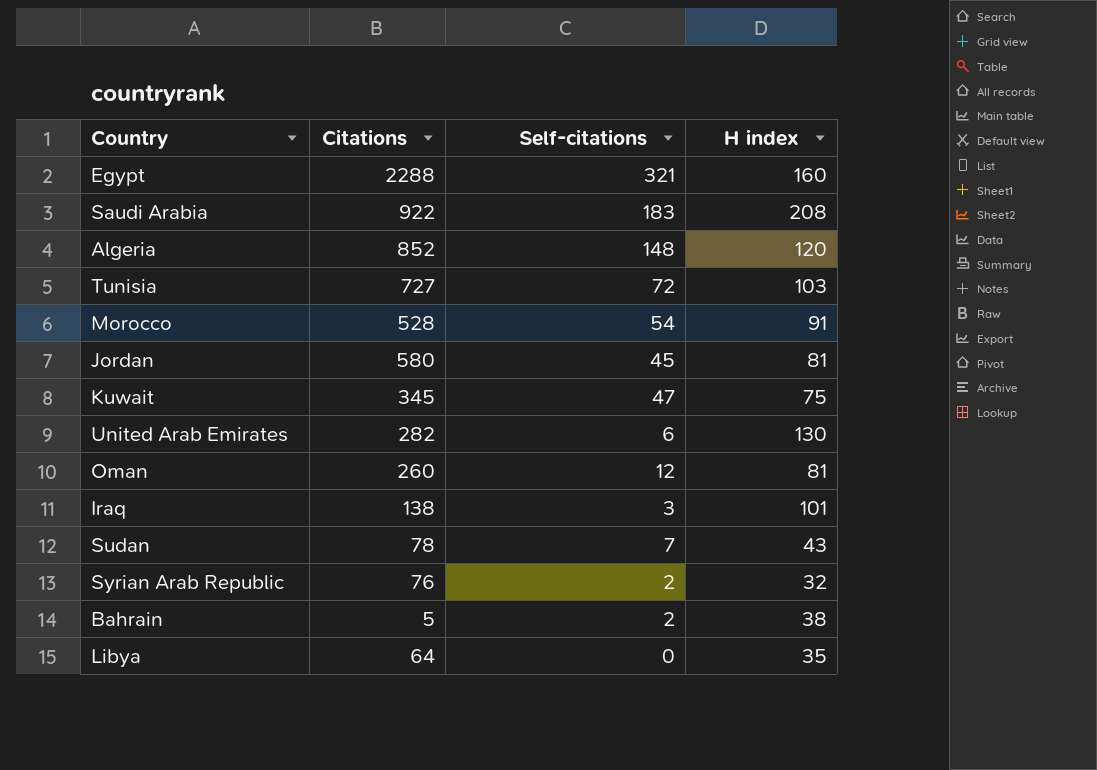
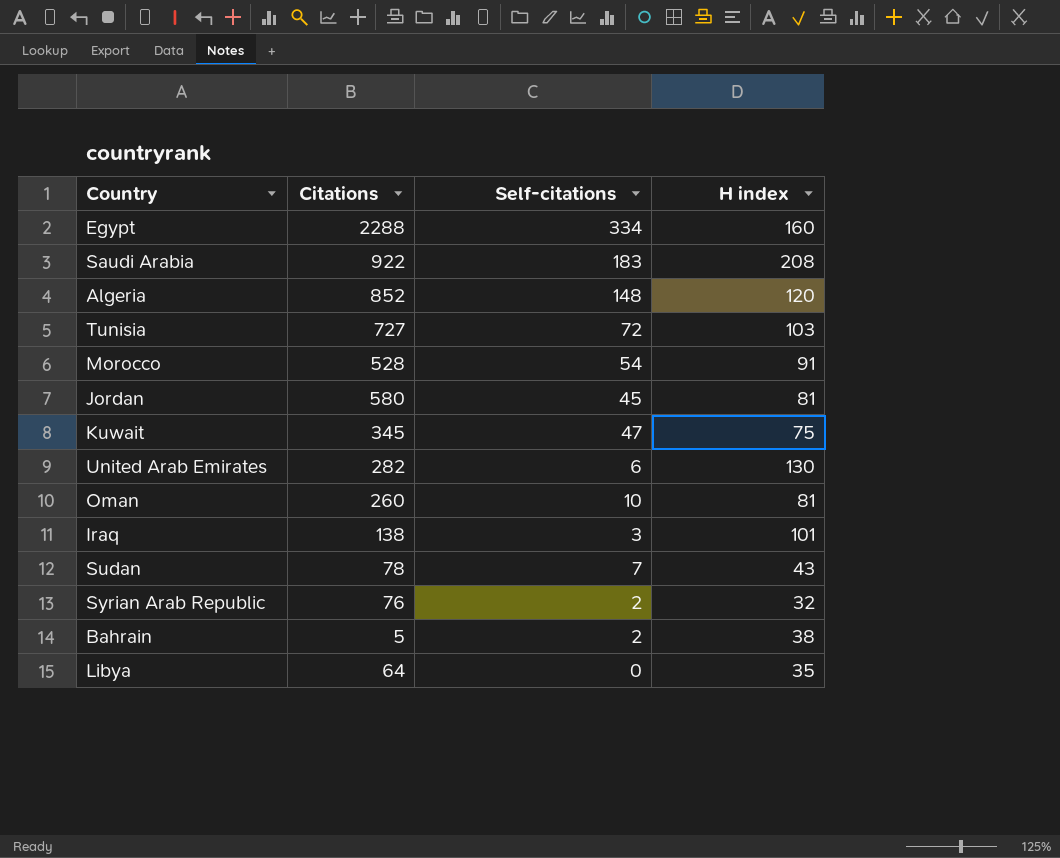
Egypt | Self-citations: 321 -> 334
Oman | Self-citations: 12 -> 10

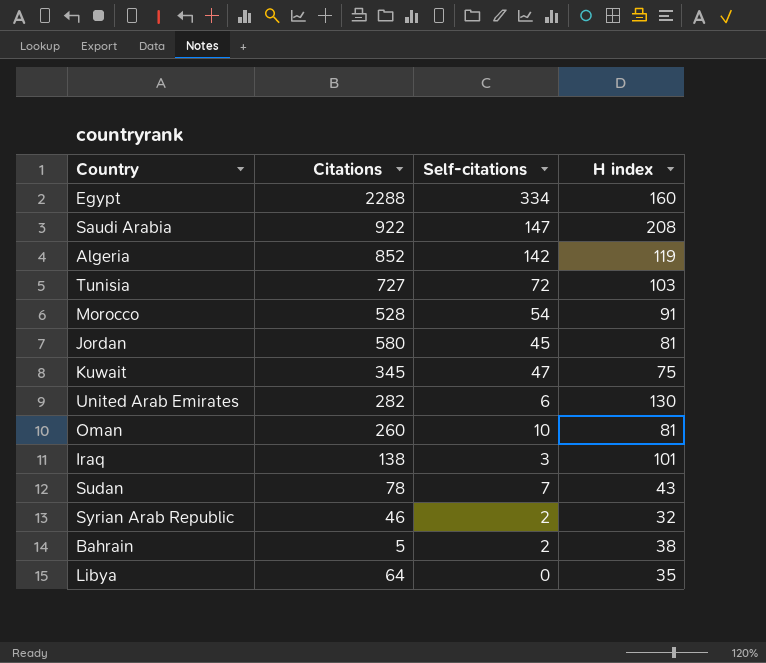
Saudi Arabia | Self-citations: 183 -> 147
Algeria | Self-citations: 148 -> 142
Algeria | H index: 120 -> 119
Syrian Arab Republic | Citations: 76 -> 46

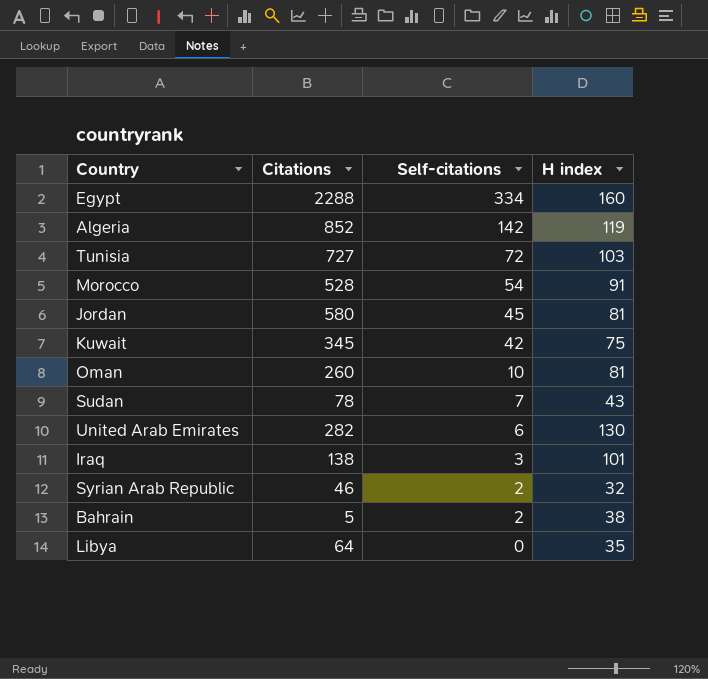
row order: none -> Self-citations descending
row Saudi Arabia: 922 | 147 | 208 -> none
Kuwait | Self-citations: 47 -> 42

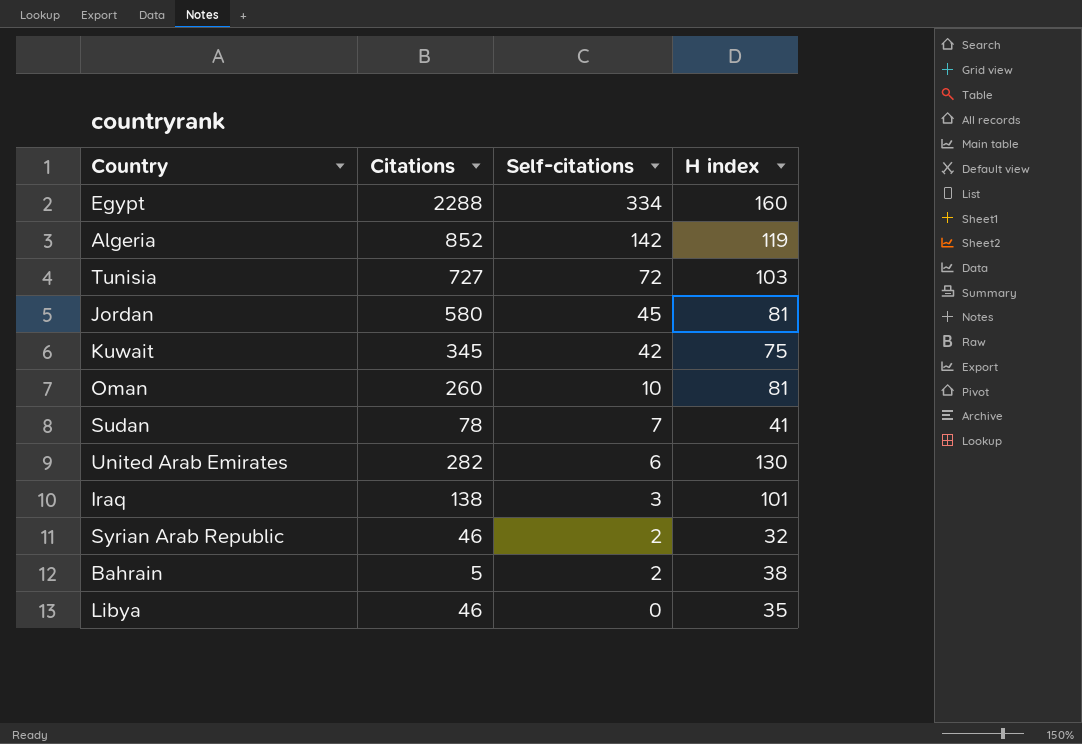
row Morocco: 528 | 54 | 91 -> none
Sudan | H index: 43 -> 41
Libya | Citations: 64 -> 46

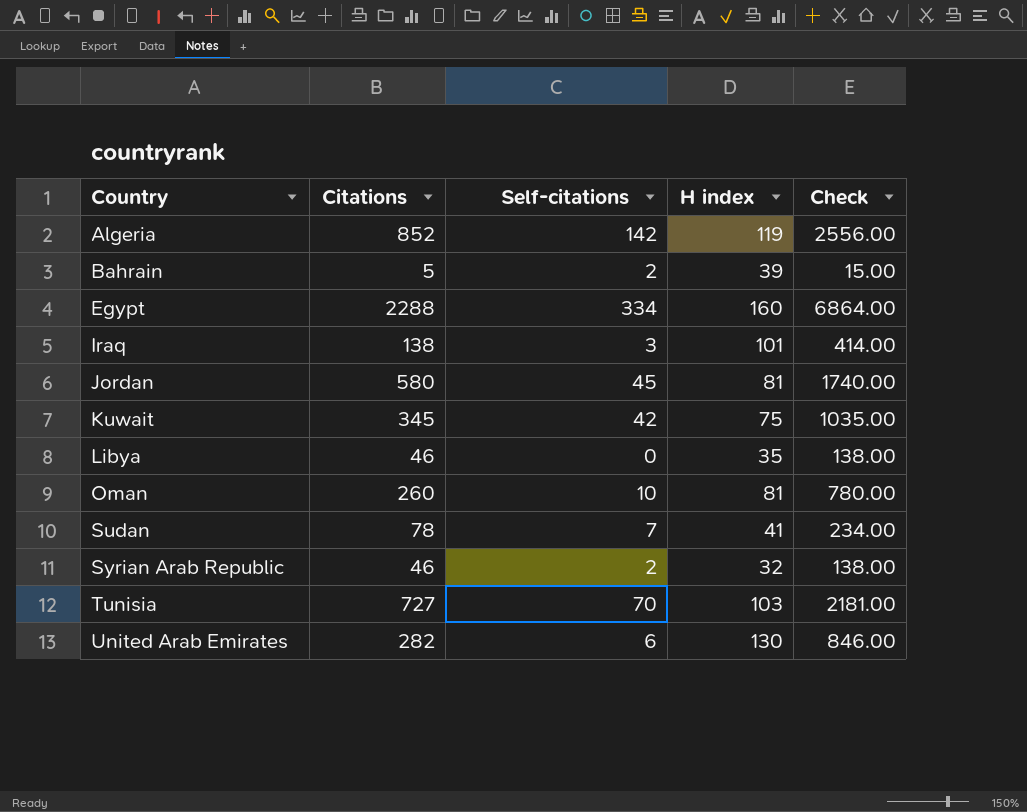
row order: Self-citations descending -> Country ascending
column Check | formula: none -> [Citations] * 3
Bahrain | H index: 38 -> 39
Tunisia | Self-citations: 72 -> 70

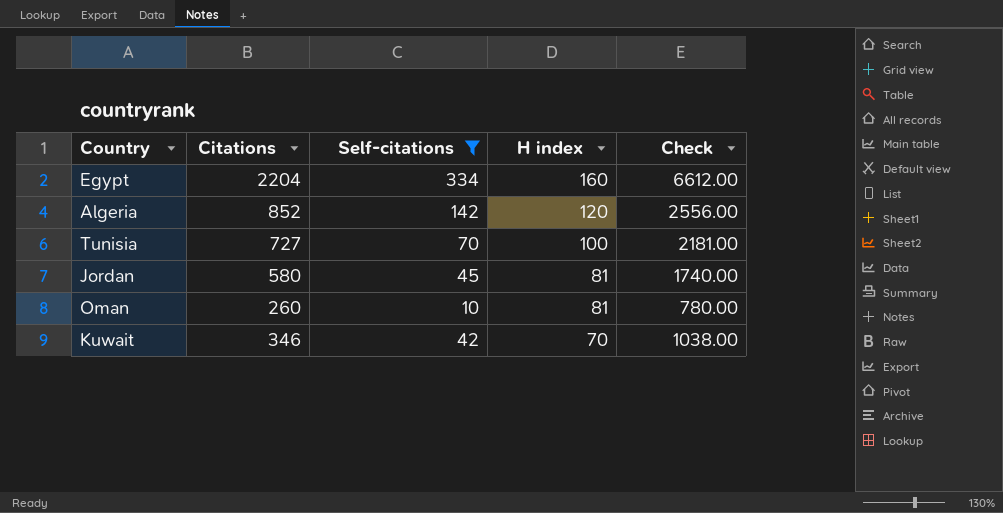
filter: none -> Self-citations >= 10
row order: Country ascending -> H index descending
Egypt | Citations: 2288 -> 2204
Egypt | Check: 6864.00 -> 6612.00
Algeria | H index: 119 -> 120
Tunisia | H index: 103 -> 100
Kuwait | Citations: 345 -> 346
Kuwait | H index: 75 -> 70
Kuwait | Check: 1035.00 -> 1038.00

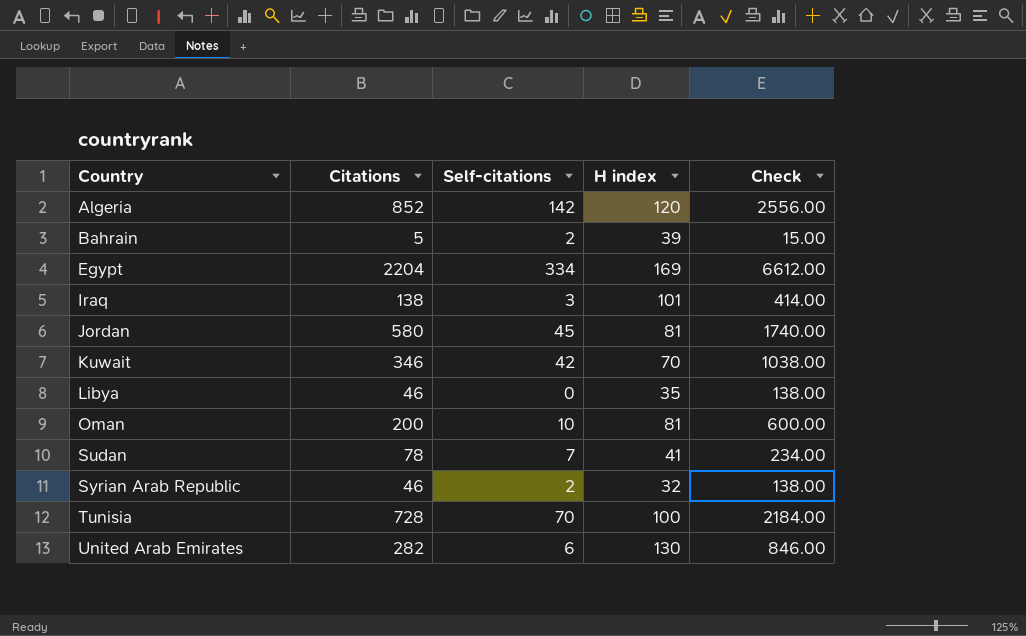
filter: Self-citations >= 10 -> none
row order: H index descending -> Country ascending
Egypt | H index: 160 -> 169
Oman | Citations: 260 -> 200
Oman | Check: 780.00 -> 600.00
Tunisia | Citations: 727 -> 728
Tunisia | Check: 2181.00 -> 2184.00

